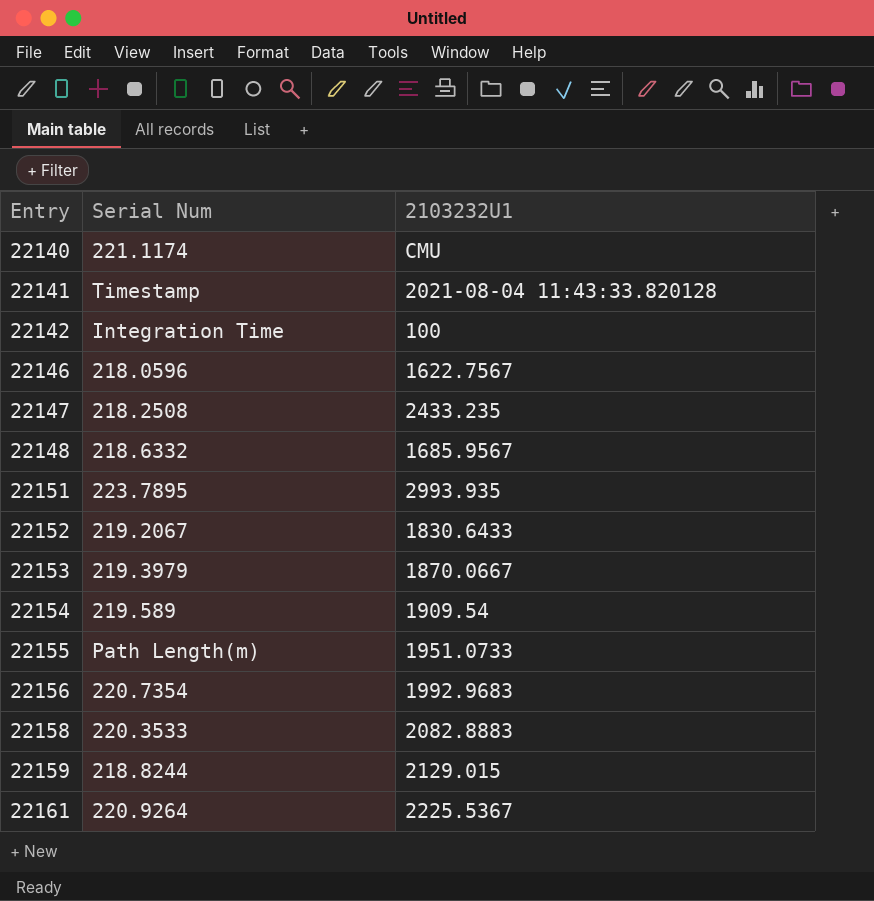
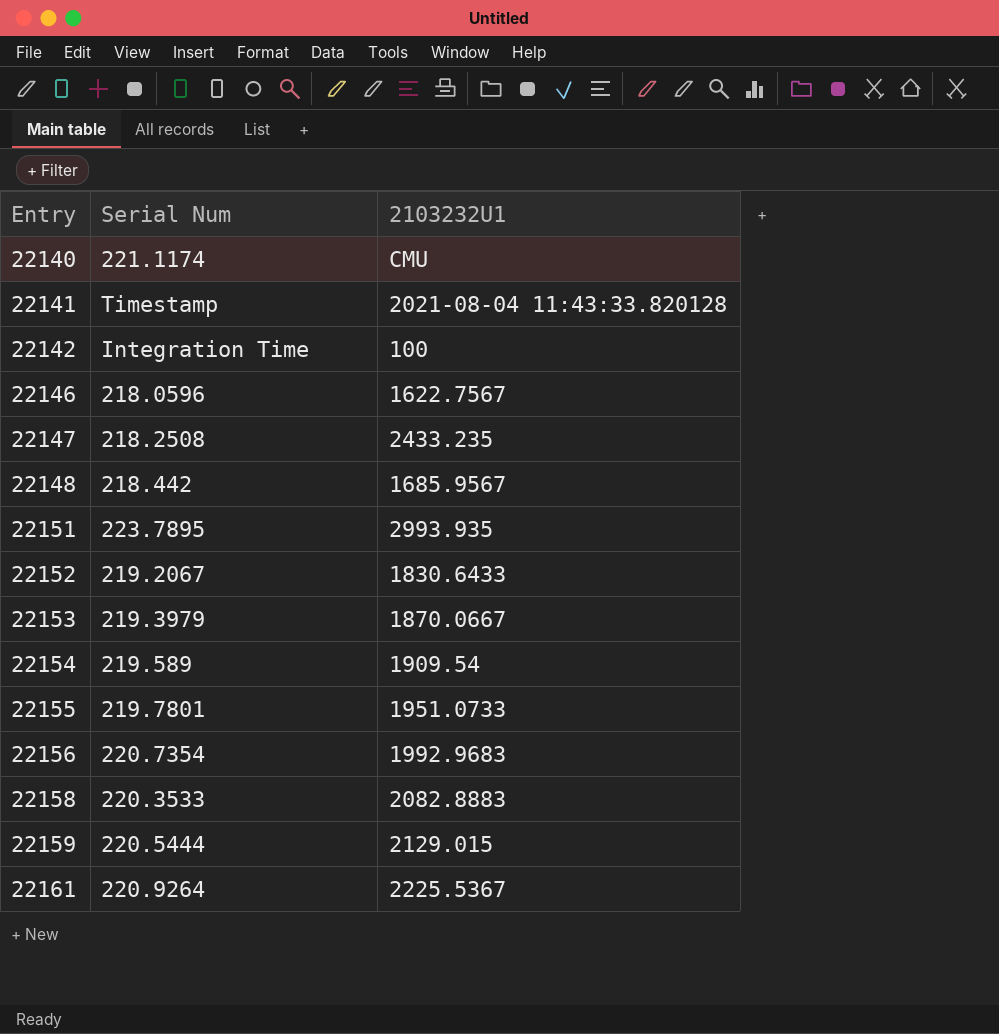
22148 | Serial Num: 218.6332 -> 218.442
22155 | Serial Num: Path Length(m) -> 219.7801
22159 | Serial Num: 218.8244 -> 220.5444

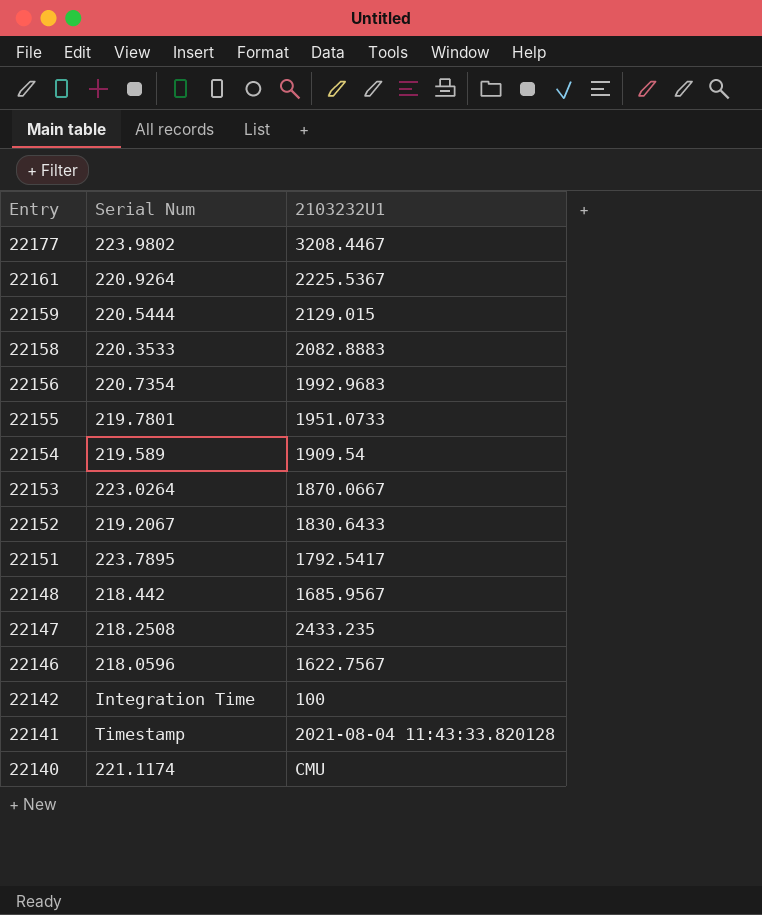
row order: Entry ascending -> Entry descending
row 22177: none -> 223.9802 | 3208.4467
22153 | Serial Num: 219.3979 -> 223.0264
22151 | 2103232U1: 2993.935 -> 1792.5417

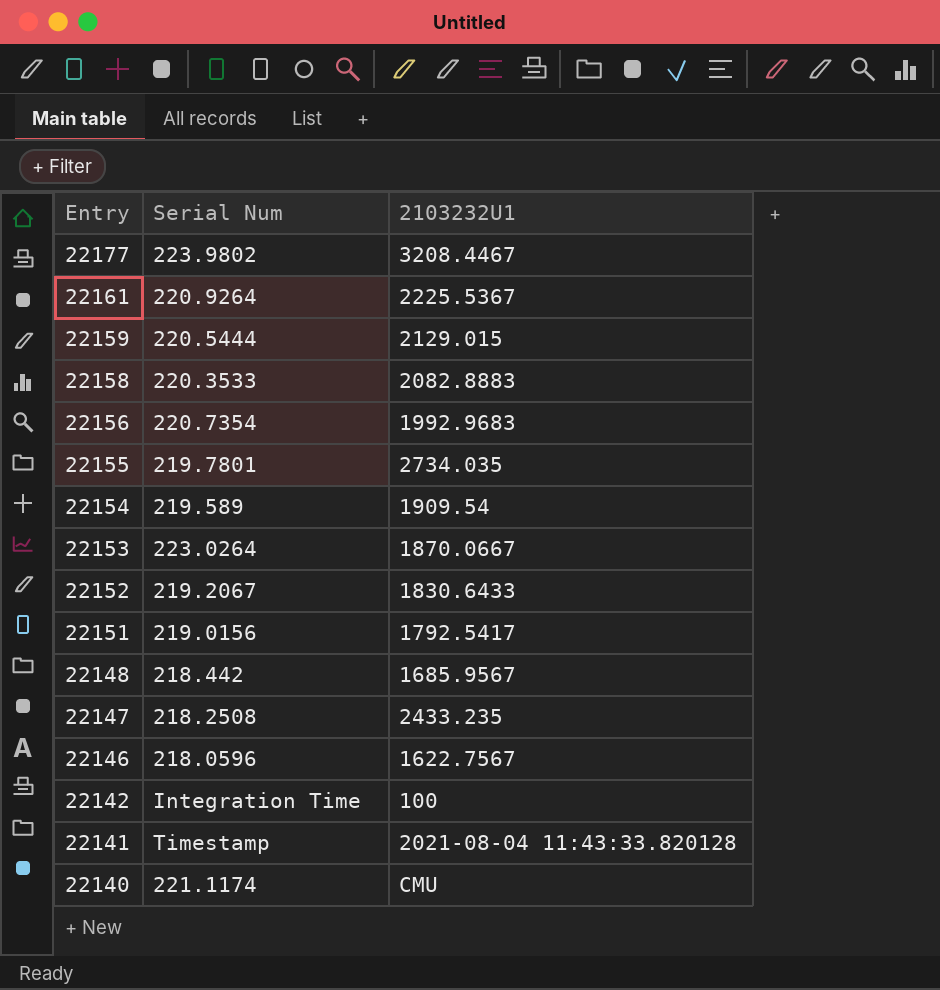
22155 | 2103232U1: 1951.0733 -> 2734.035
22151 | Serial Num: 223.7895 -> 219.0156

